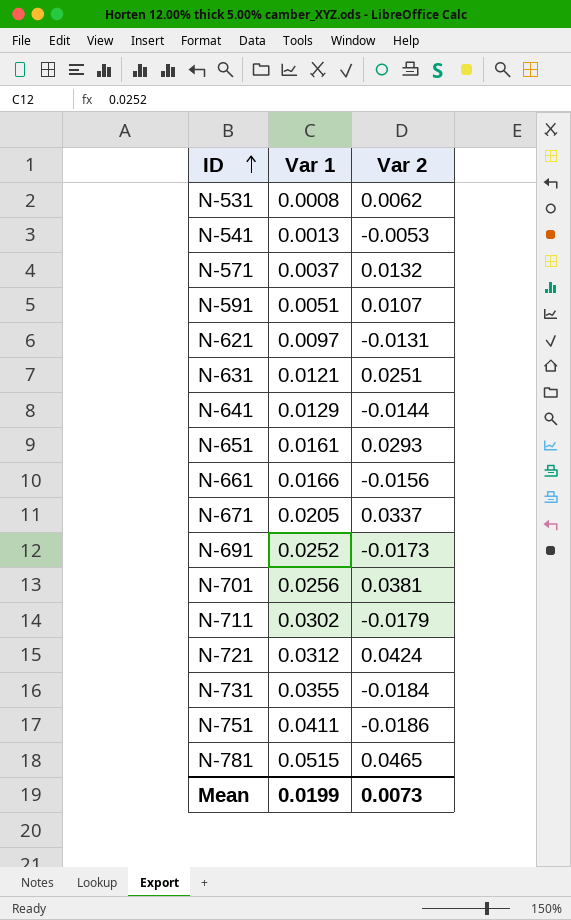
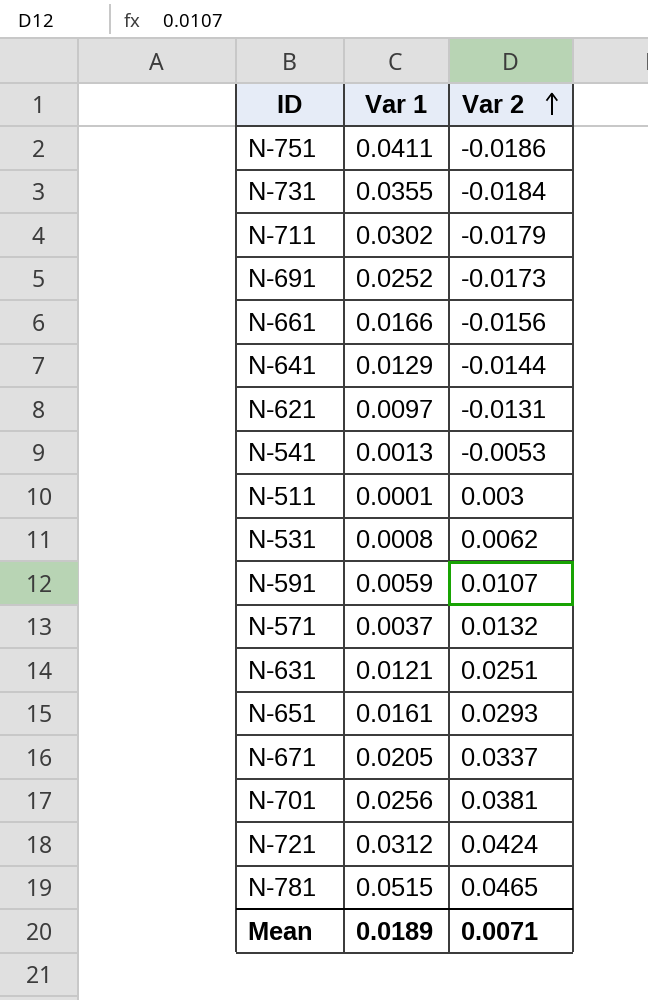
row order: ID ascending -> Var 2 ascending
row N-511: none -> 0.0001 | 0.003
N-591 | Var 1: 0.0051 -> 0.0059
Mean | Var 1: 0.0199 -> 0.0189
Mean | Var 2: 0.0073 -> 0.0071

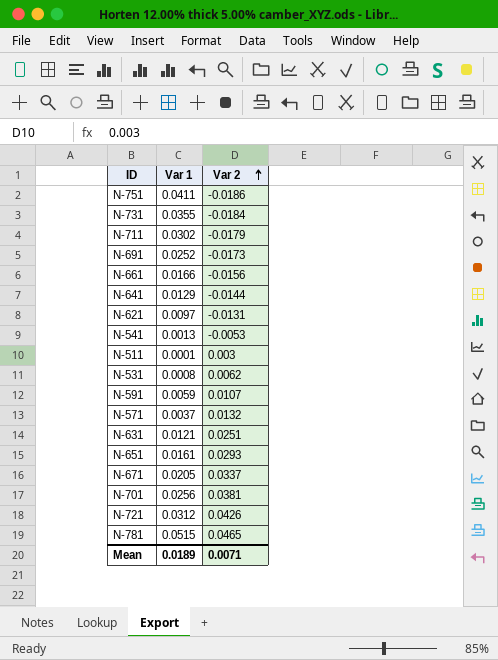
N-721 | Var 2: 0.0424 -> 0.0426

